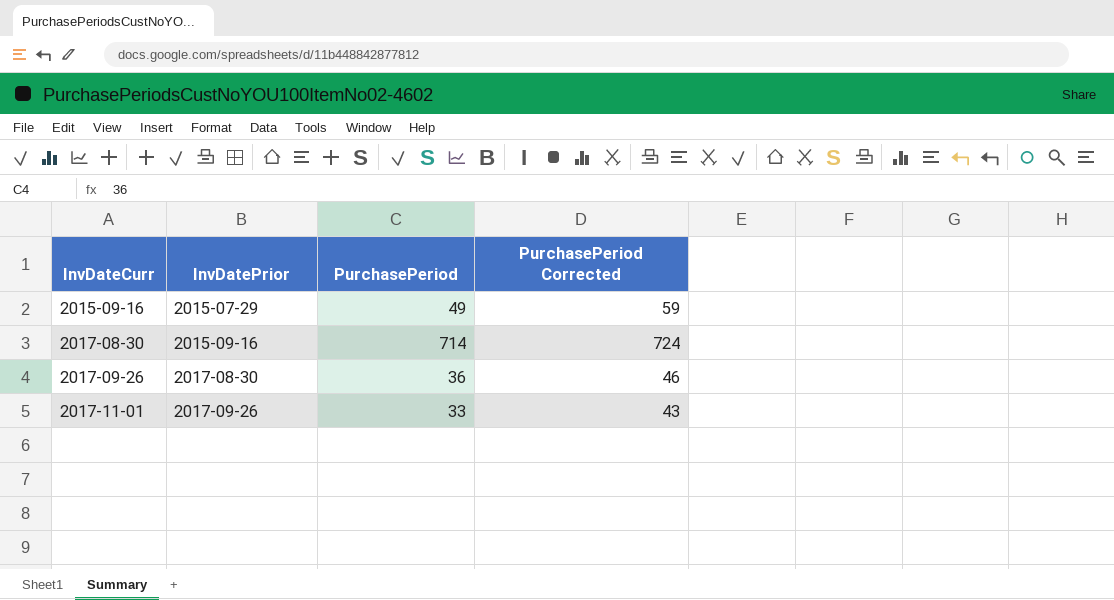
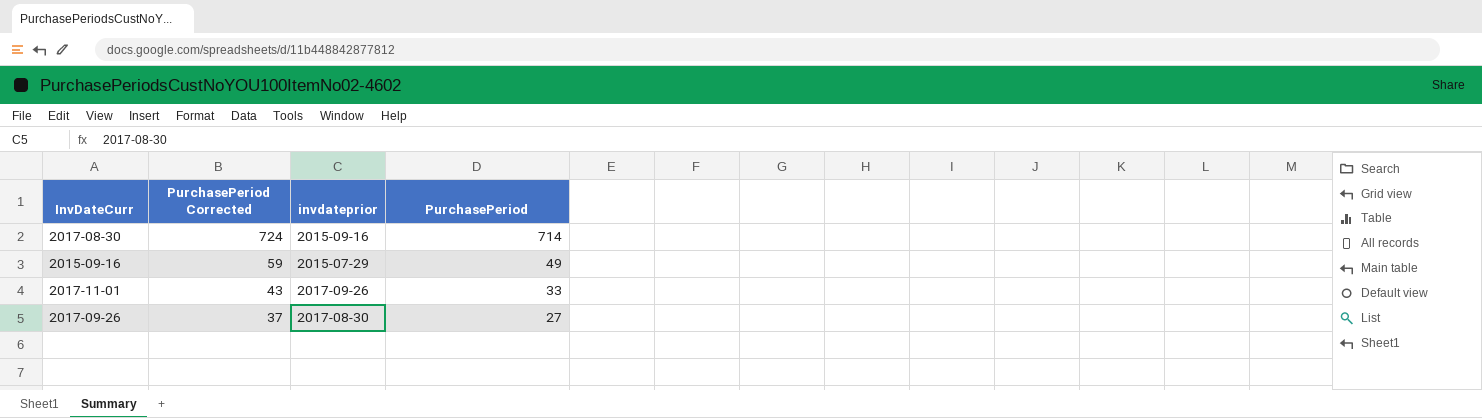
row order: InvDateCurr ascending -> PurchasePeriod Corrected descending
column PurchasePeriod Corrected | position: 4 -> 2
column name: InvDatePrior -> invdateprior
2017-09-26 | PurchasePeriod Corrected: 46 -> 37
2017-09-26 | PurchasePeriod: 36 -> 27

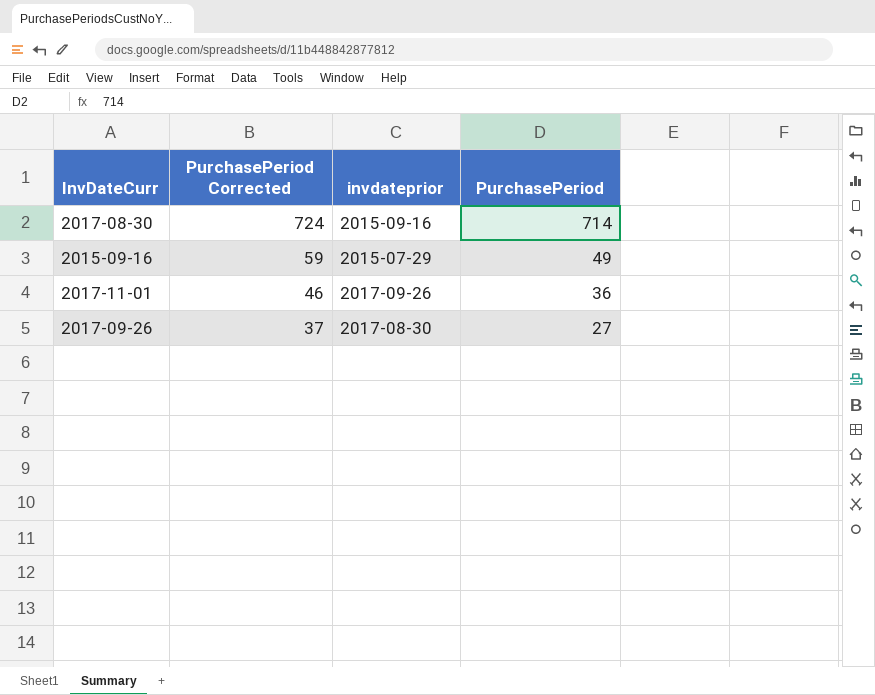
2017-11-01 | PurchasePeriod Corrected: 43 -> 46
2017-11-01 | PurchasePeriod: 33 -> 36

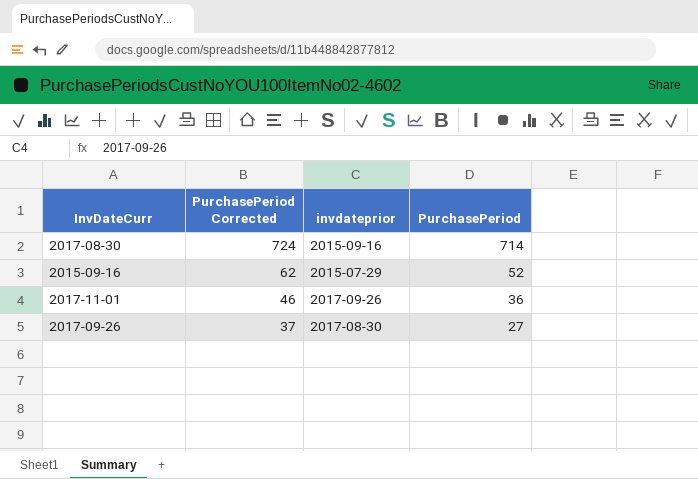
2015-09-16 | PurchasePeriod Corrected: 59 -> 62
2015-09-16 | PurchasePeriod: 49 -> 52

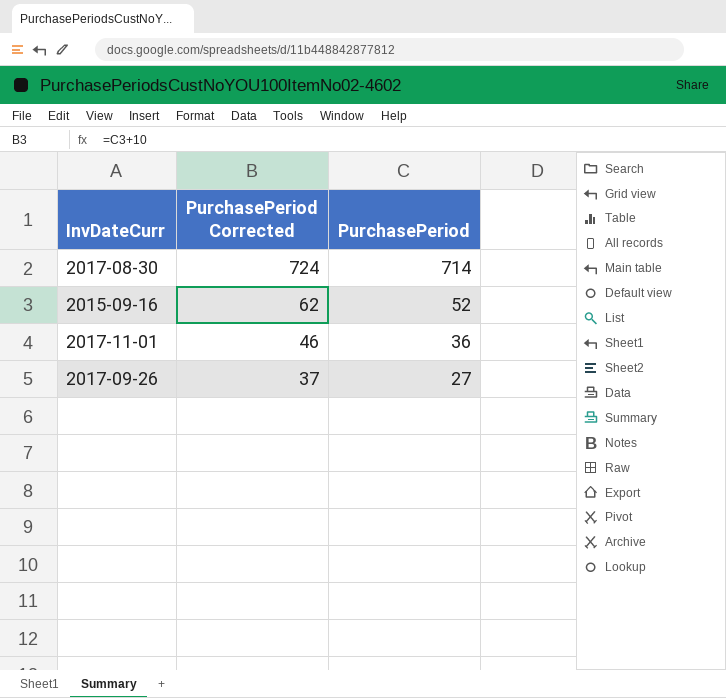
column invdateprior | position: 3 -> none

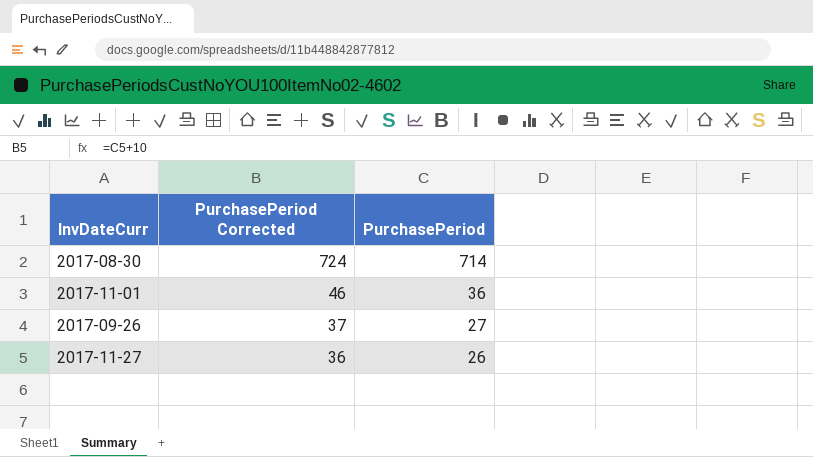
row 2015-09-16: 62 | 52 -> none
row 2017-11-27: none -> 36 | 26

